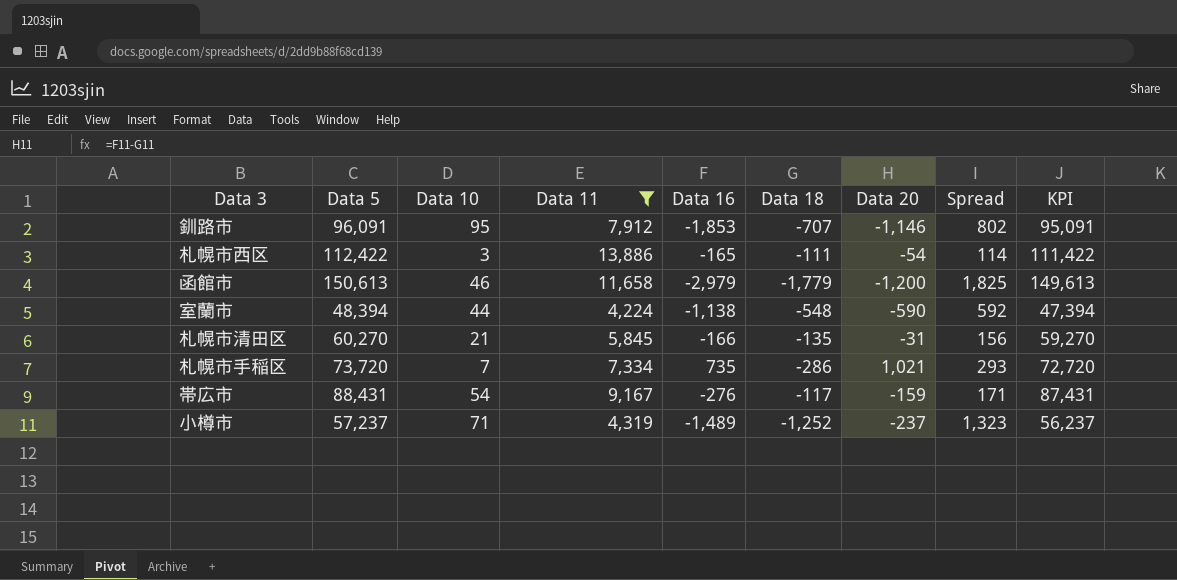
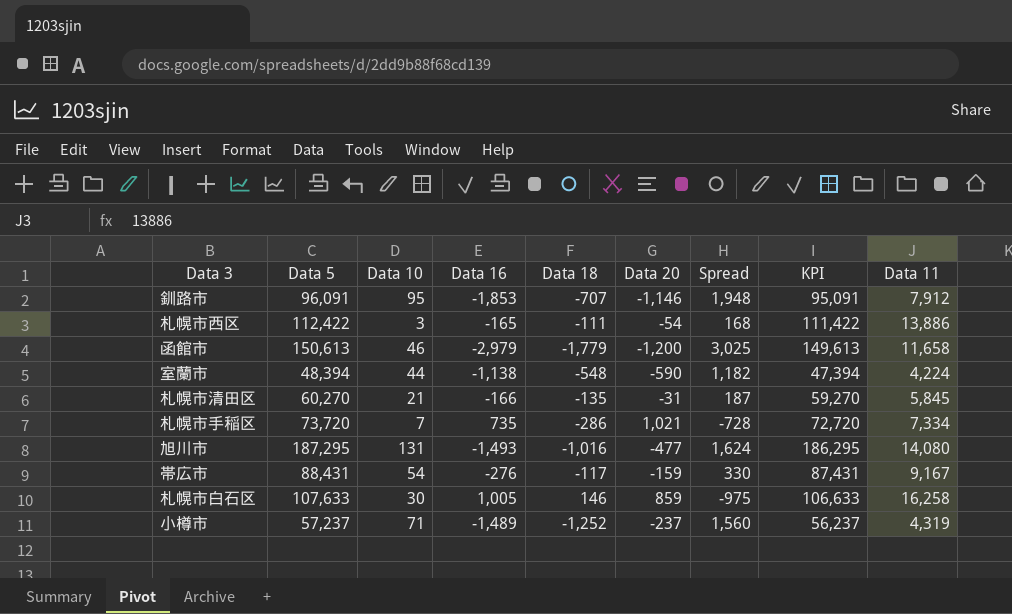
filter: Data 11 <= 13,886 -> none
column Spread | formula: [Data 10] - [Data 18] -> [Data 10] - [Data 16]
column Data 11 | position: 4 -> 9

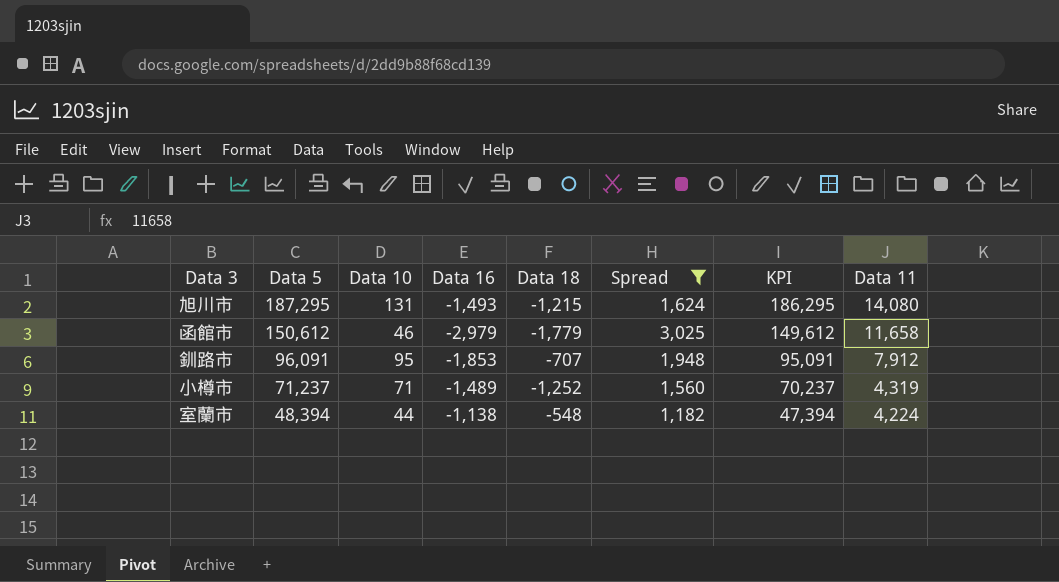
filter: none -> Spread >= 1,182
row order: none -> Data 5 descending
column Data 20 | formula: [Data 16] - [Data 18] -> none
旭川市 | Data 18: -1,016 -> -1,215
函館市 | Data 5: 150,613 -> 150,612
函館市 | KPI: 149,613 -> 149,612
小樽市 | Data 5: 57,237 -> 71,237
小樽市 | KPI: 56,237 -> 70,237

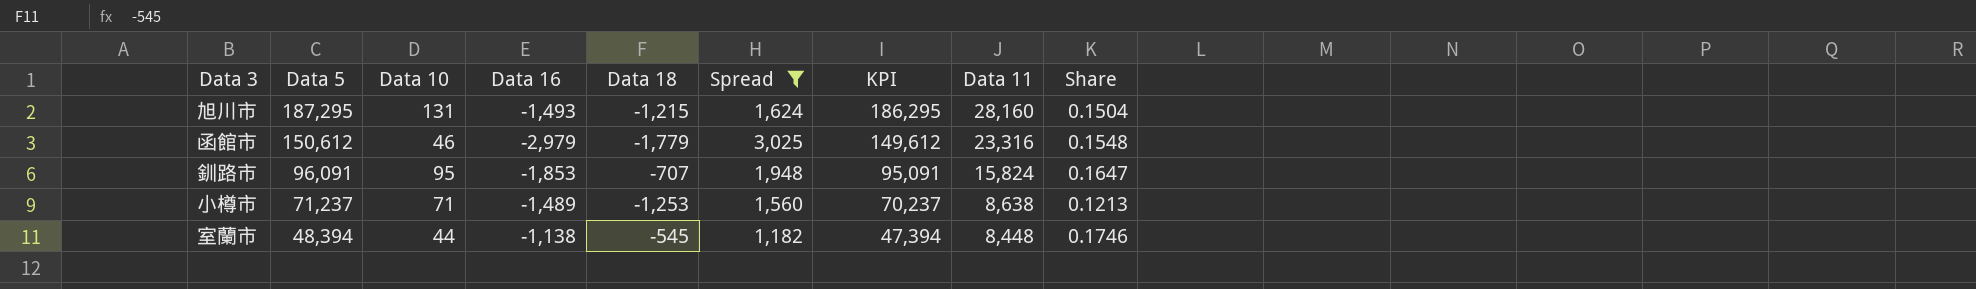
column Share | formula: none -> [Data 11] / [Data 5]
旭川市 | Data 11: 14,080 -> 28,160
函館市 | Data 11: 11,658 -> 23,316
釧路市 | Data 11: 7,912 -> 15,824
小樽市 | Data 18: -1,252 -> -1,253
小樽市 | Data 11: 4,319 -> 8,638
室蘭市 | Data 18: -548 -> -545
室蘭市 | Data 11: 4,224 -> 8,448

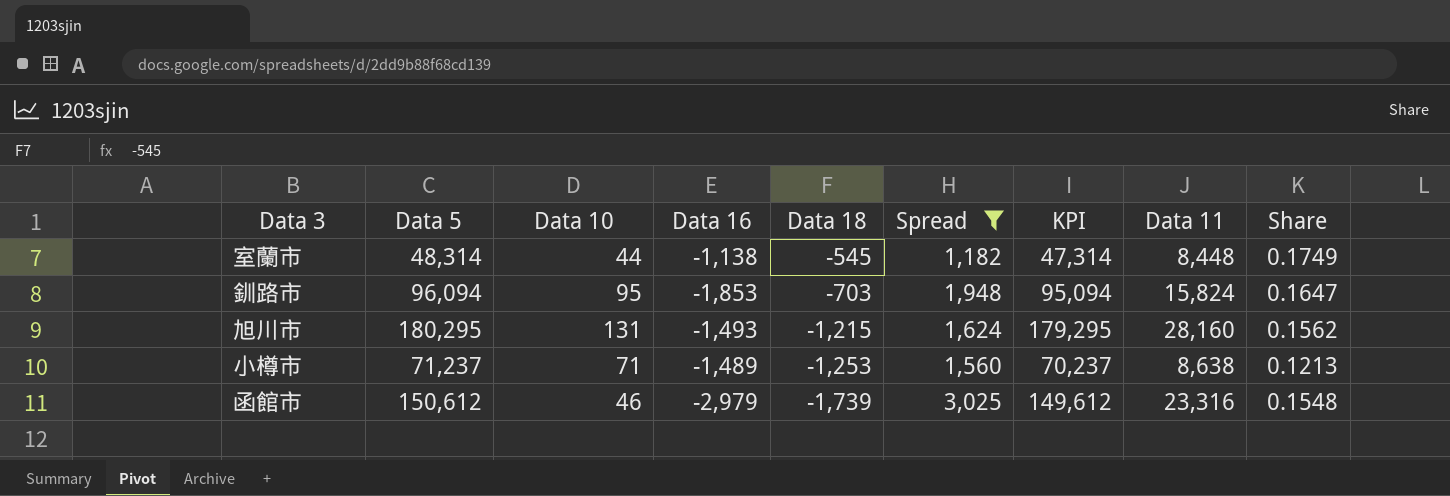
row order: Data 5 descending -> Data 18 descending
室蘭市 | Data 5: 48,394 -> 48,314
室蘭市 | KPI: 47,394 -> 47,314
室蘭市 | Share: 0.1746 -> 0.1749
釧路市 | Data 5: 96,091 -> 96,094
釧路市 | Data 18: -707 -> -703
釧路市 | KPI: 95,091 -> 95,094
旭川市 | Data 5: 187,295 -> 180,295
旭川市 | KPI: 186,295 -> 179,295
旭川市 | Share: 0.1504 -> 0.1562
函館市 | Data 18: -1,779 -> -1,739

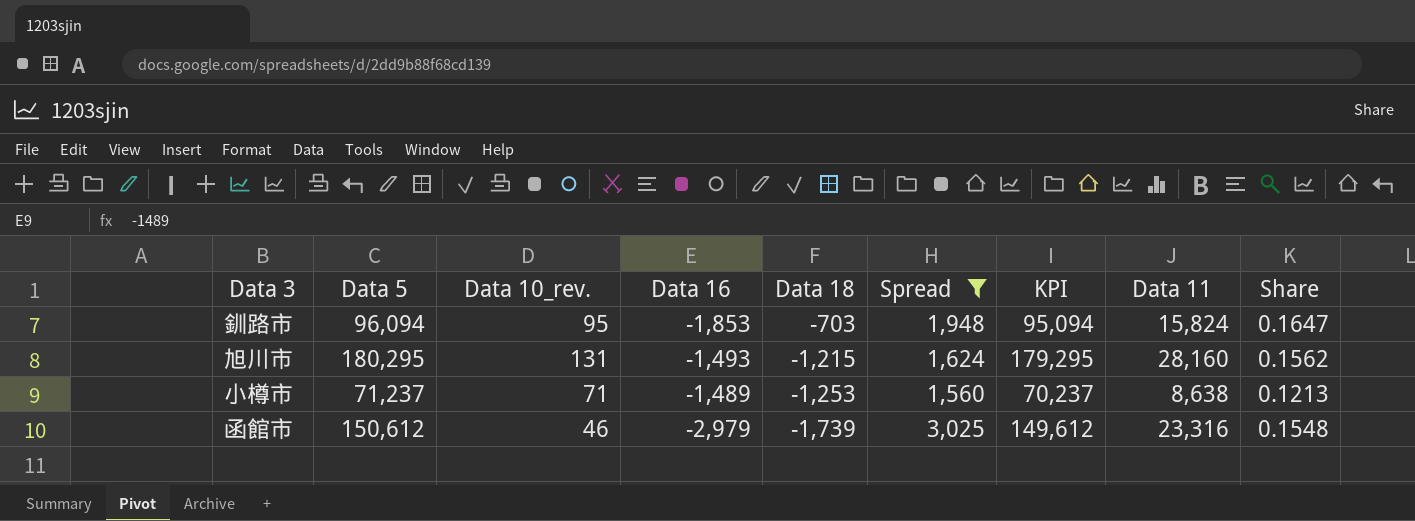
column name: Data 10 -> Data 10_rev.
row 室蘭市: 48,314 | 44 | -1,138 | -545 | 1,182 | 47,314 | 8,448 | 0.1749 -> none

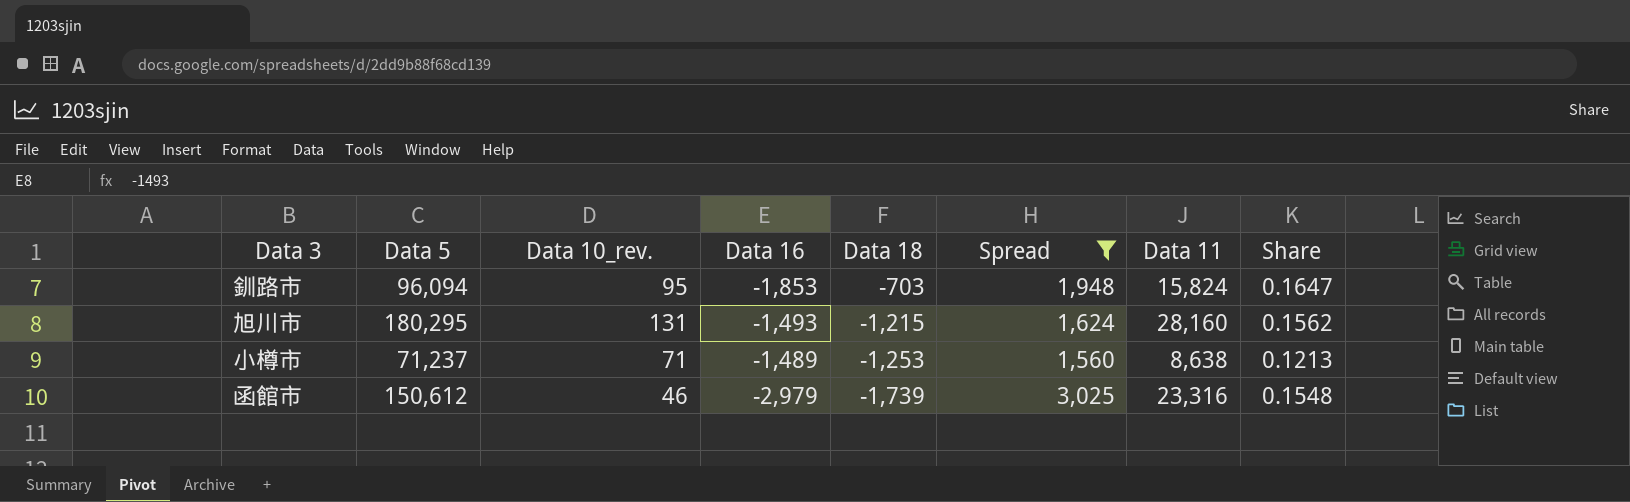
column KPI | formula: [Data 5] - 1000 -> none

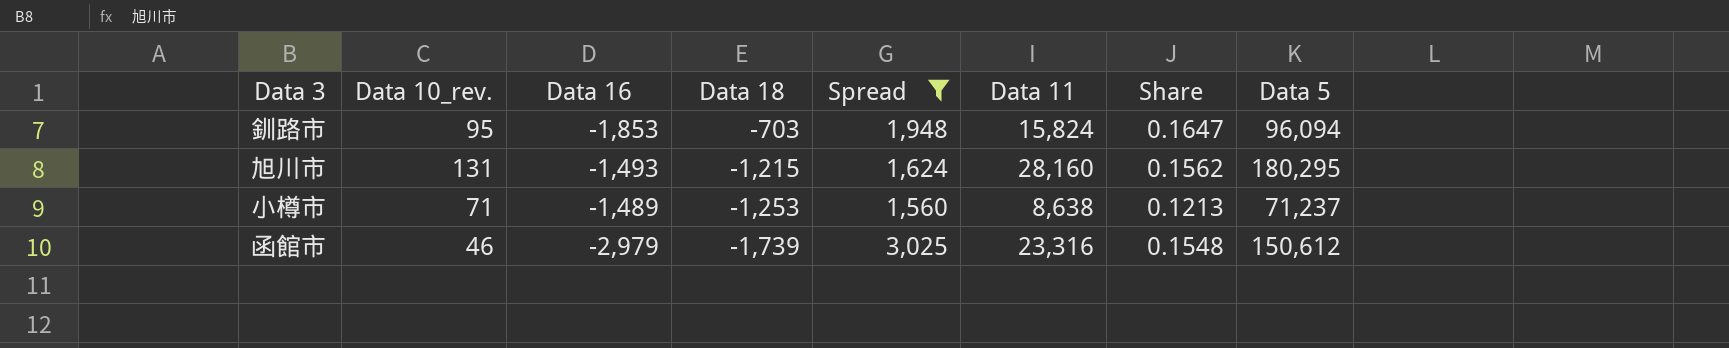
column Data 5 | position: 2 -> 8

